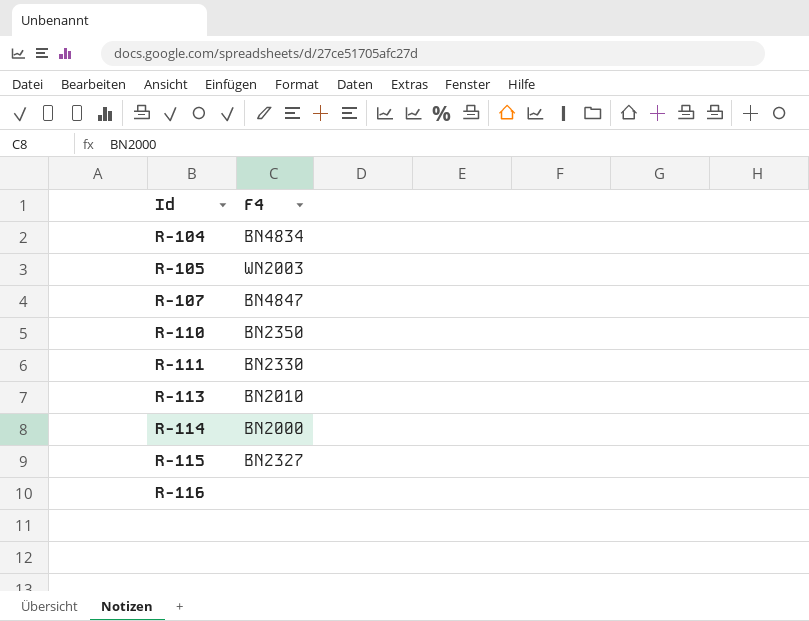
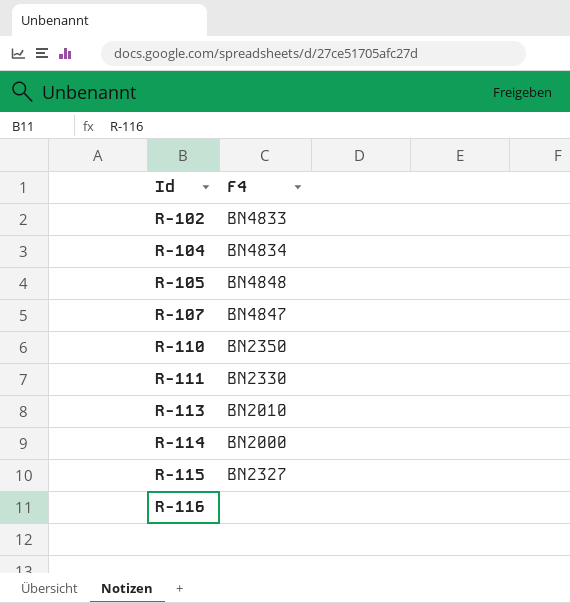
row R-102: none -> BN4833
R-105 | F4: WN2003 -> BN4848

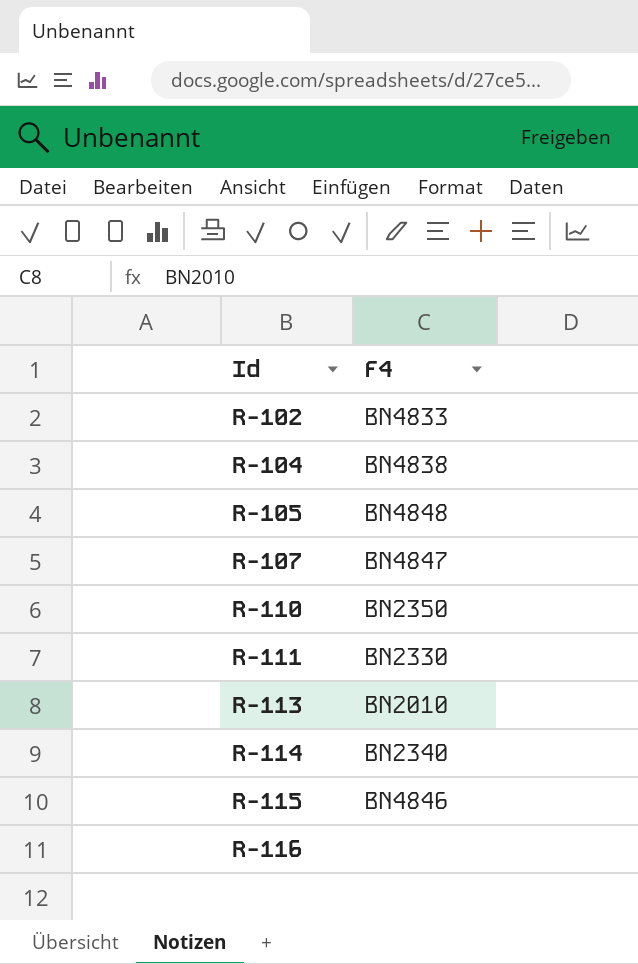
R-104 | F4: BN4834 -> BN4838
R-114 | F4: BN2000 -> BN2340
R-115 | F4: BN2327 -> BN4846

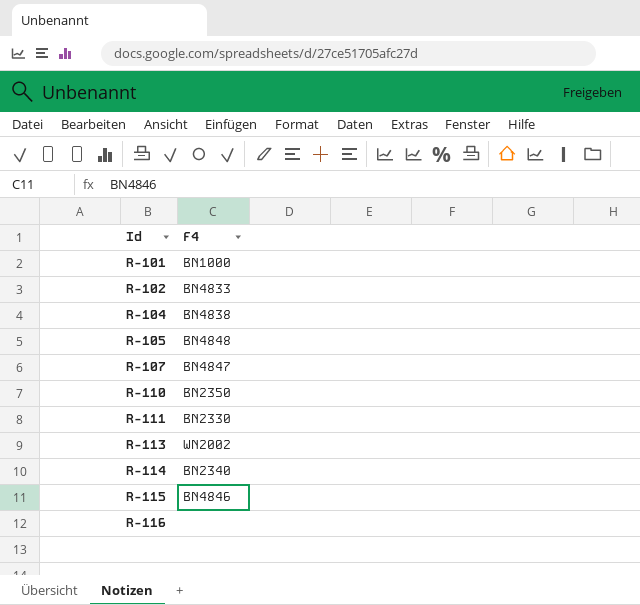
row R-101: none -> BN1000
R-113 | F4: BN2010 -> WN2002

